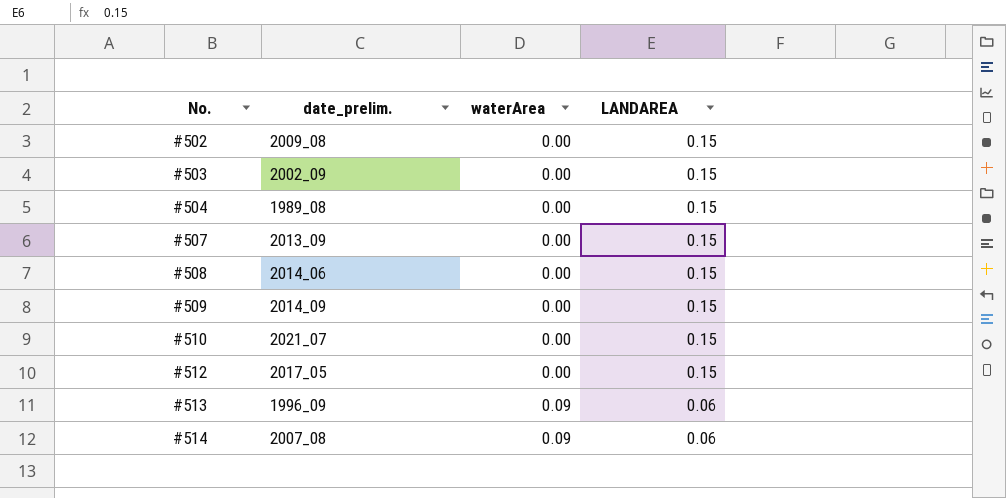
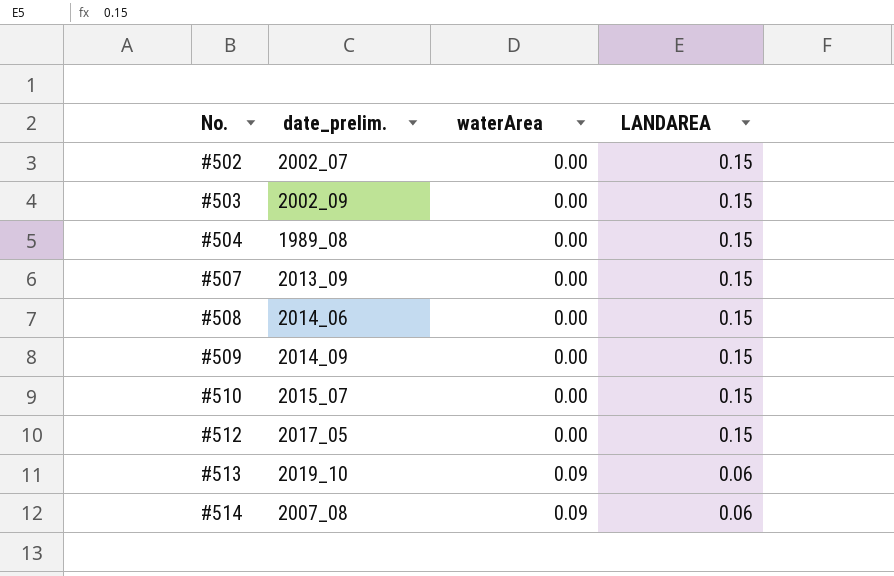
#502 | date_prelim.: 2009_08 -> 2002_07
#510 | date_prelim.: 2021_07 -> 2015_07
#513 | date_prelim.: 1996_09 -> 2019_10

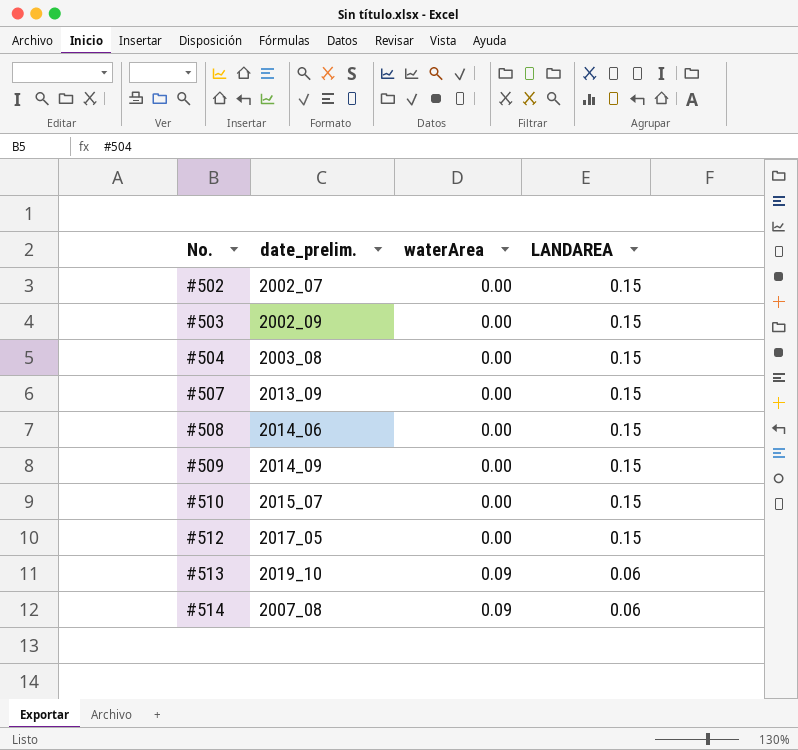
#504 | date_prelim.: 1989_08 -> 2003_08

